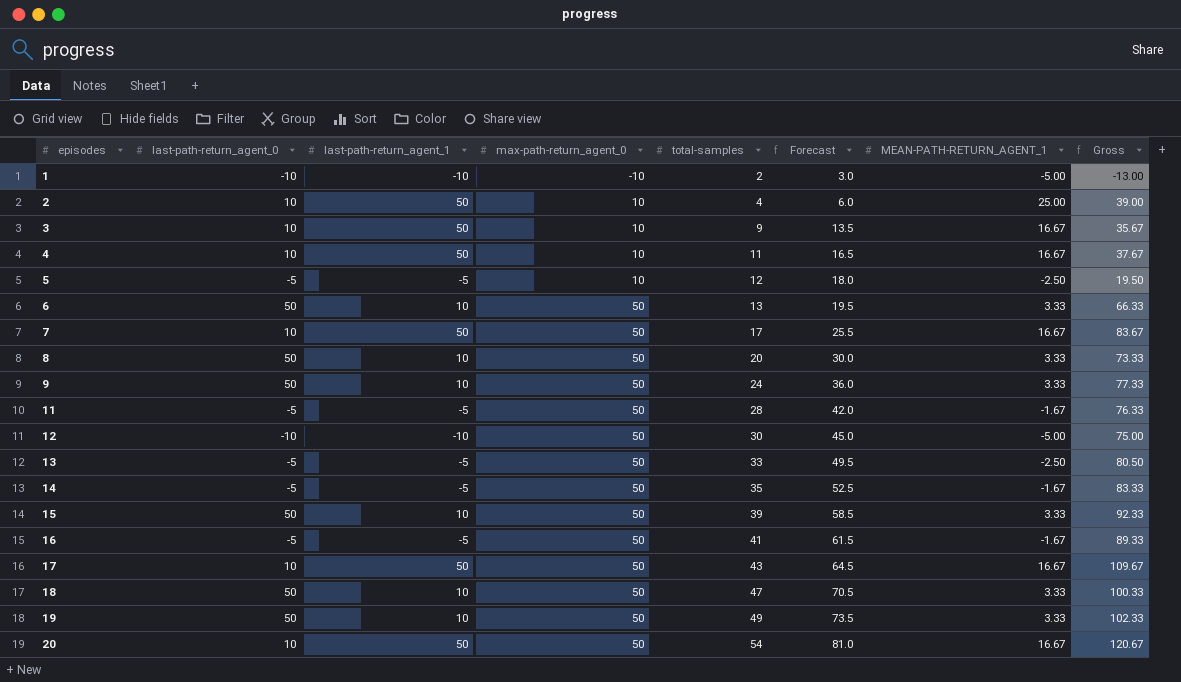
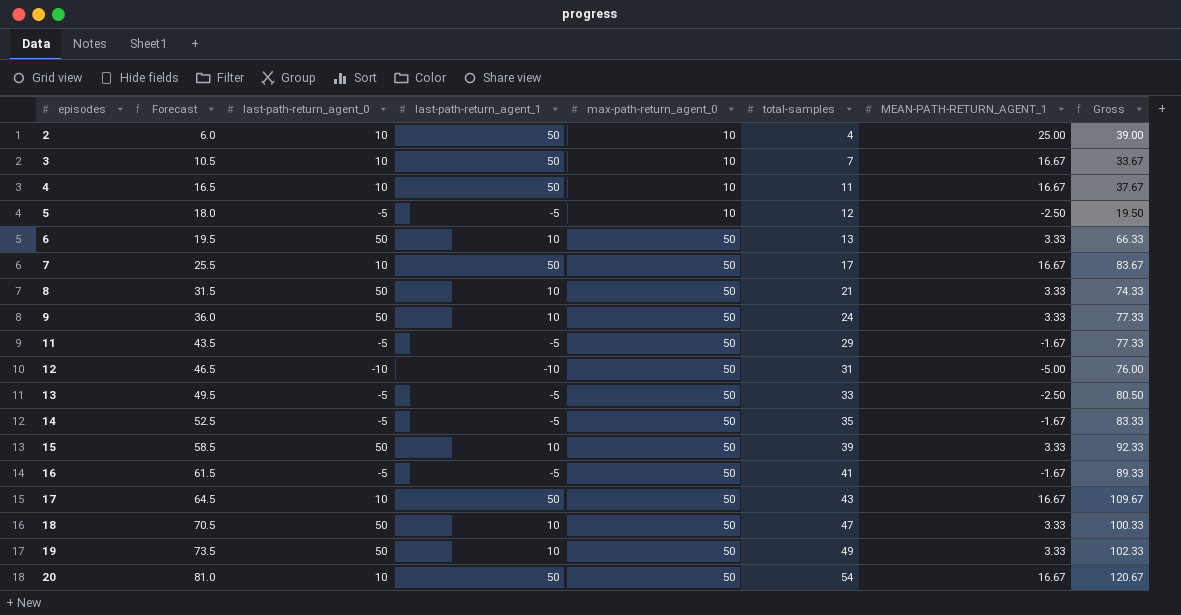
column Forecast | position: 6 -> 2
row 1: -10 | -10 | -10 | 2 | 3.0 | -5.00 | -13.00 -> none
3 | Forecast: 13.5 -> 10.5
3 | total-samples: 9 -> 7
3 | Gross: 35.67 -> 33.67
8 | Forecast: 30.0 -> 31.5
8 | total-samples: 20 -> 21
8 | Gross: 73.33 -> 74.33
11 | Forecast: 42.0 -> 43.5
11 | total-samples: 28 -> 29
11 | Gross: 76.33 -> 77.33
12 | Forecast: 45.0 -> 46.5
12 | total-samples: 30 -> 31
12 | Gross: 75.00 -> 76.00

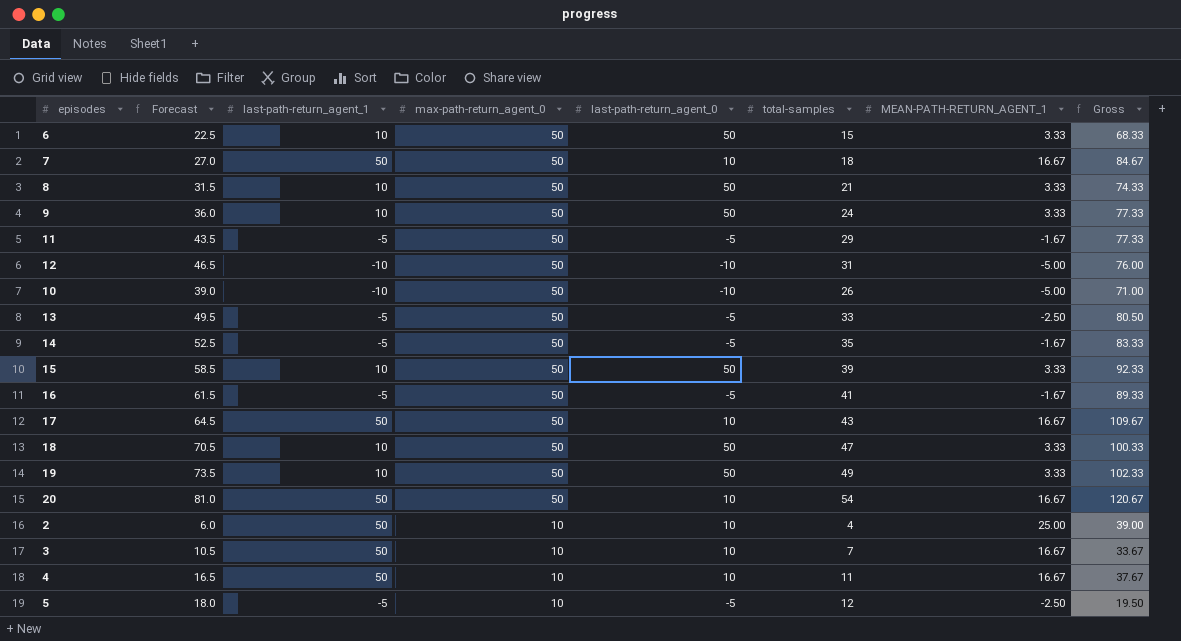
row order: episodes ascending -> max-path-return_agent_0 descending
column last-path-return_agent_0 | position: 3 -> 5
6 | Forecast: 19.5 -> 22.5
6 | total-samples: 13 -> 15
6 | Gross: 66.33 -> 68.33
7 | Forecast: 25.5 -> 27.0
7 | total-samples: 17 -> 18
7 | Gross: 83.67 -> 84.67
row 10: none -> 39.0 | -10 | 50 | -10 | 26 | -5.00 | 71.00

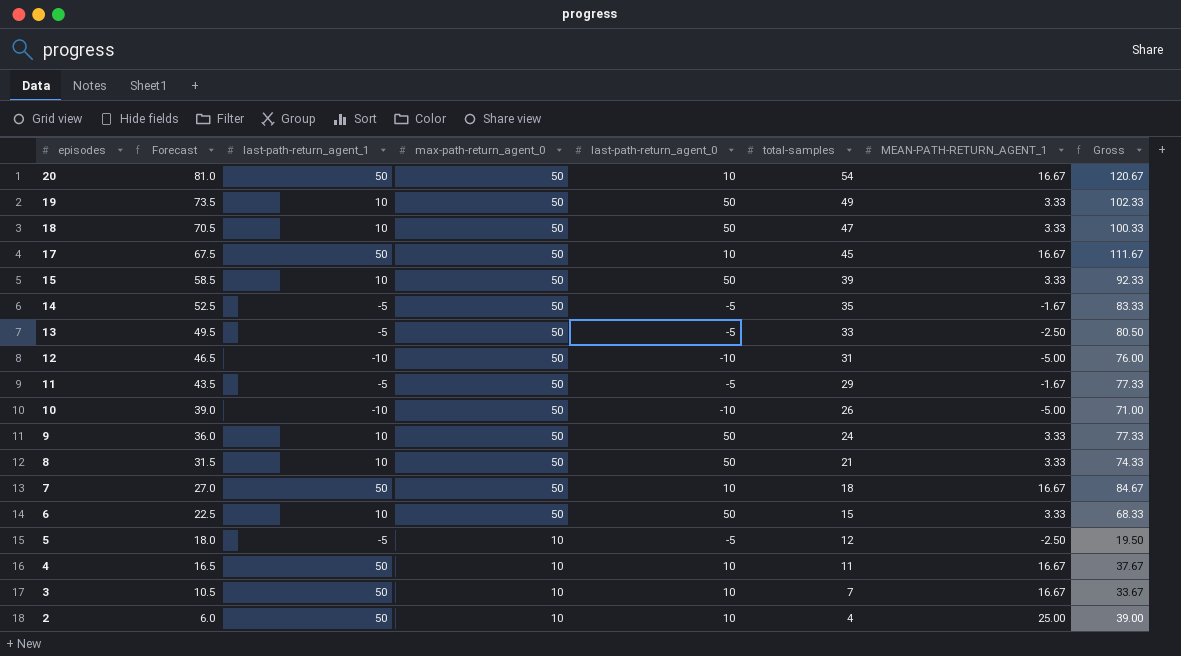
row order: max-path-return_agent_0 descending -> episodes descending
row 16: 61.5 | -5 | 50 | -5 | 41 | -1.67 | 89.33 -> none
17 | Forecast: 64.5 -> 67.5
17 | total-samples: 43 -> 45
17 | Gross: 109.67 -> 111.67

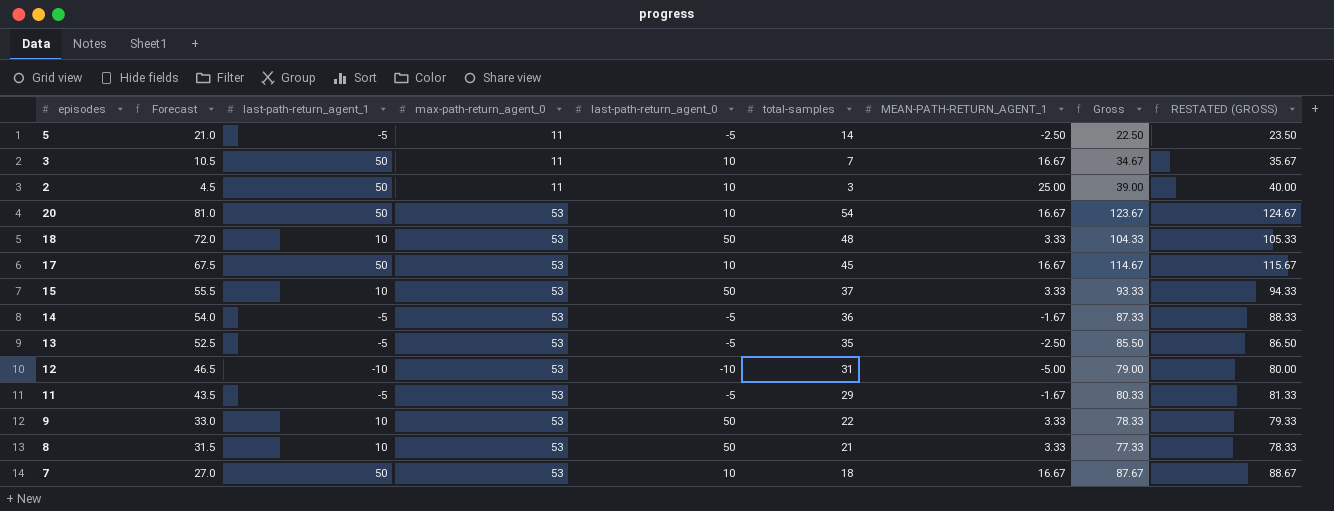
row order: episodes descending -> max-path-return_agent_0 ascending
column RESTATED (GROSS) | formula: none -> [Gross] + 1
row 19: 73.5 | 10 | 50 | 50 | 49 | 3.33 | 102.33 -> none
row 10: 39.0 | -10 | 50 | -10 | 26 | -5.00 | 71.00 -> none
row 6: 22.5 | 10 | 50 | 50 | 15 | 3.33 | 68.33 -> none
row 4: 16.5 | 50 | 10 | 10 | 11 | 16.67 | 37.67 -> none
5 | Forecast: 18.0 -> 21.0
5 | max-path-return_agent_0: 10 -> 11
5 | total-samples: 12 -> 14
5 | Gross: 19.50 -> 22.50
3 | max-path-return_agent_0: 10 -> 11
3 | Gross: 33.67 -> 34.67
2 | Forecast: 6.0 -> 4.5
2 | max-path-return_agent_0: 10 -> 11
2 | total-samples: 4 -> 3
20 | max-path-return_agent_0: 50 -> 53
20 | Gross: 120.67 -> 123.67
18 | Forecast: 70.5 -> 72.0
18 | max-path-return_agent_0: 50 -> 53
18 | total-samples: 47 -> 48
18 | Gross: 100.33 -> 104.33
17 | max-path-return_agent_0: 50 -> 53
17 | Gross: 111.67 -> 114.67
15 | Forecast: 58.5 -> 55.5
15 | max-path-return_agent_0: 50 -> 53
15 | total-samples: 39 -> 37
15 | Gross: 92.33 -> 93.33
14 | Forecast: 52.5 -> 54.0
14 | max-path-return_agent_0: 50 -> 53
14 | total-samples: 35 -> 36
14 | Gross: 83.33 -> 87.33
13 | Forecast: 49.5 -> 52.5
13 | max-path-return_agent_0: 50 -> 53
13 | total-samples: 33 -> 35
13 | Gross: 80.50 -> 85.50
12 | max-path-return_agent_0: 50 -> 53
12 | Gross: 76.00 -> 79.00
11 | max-path-return_agent_0: 50 -> 53
11 | Gross: 77.33 -> 80.33
9 | Forecast: 36.0 -> 33.0
9 | max-path-return_agent_0: 50 -> 53
9 | total-samples: 24 -> 22
9 | Gross: 77.33 -> 78.33
8 | max-path-return_agent_0: 50 -> 53
8 | Gross: 74.33 -> 77.33
7 | max-path-return_agent_0: 50 -> 53
7 | Gross: 84.67 -> 87.67

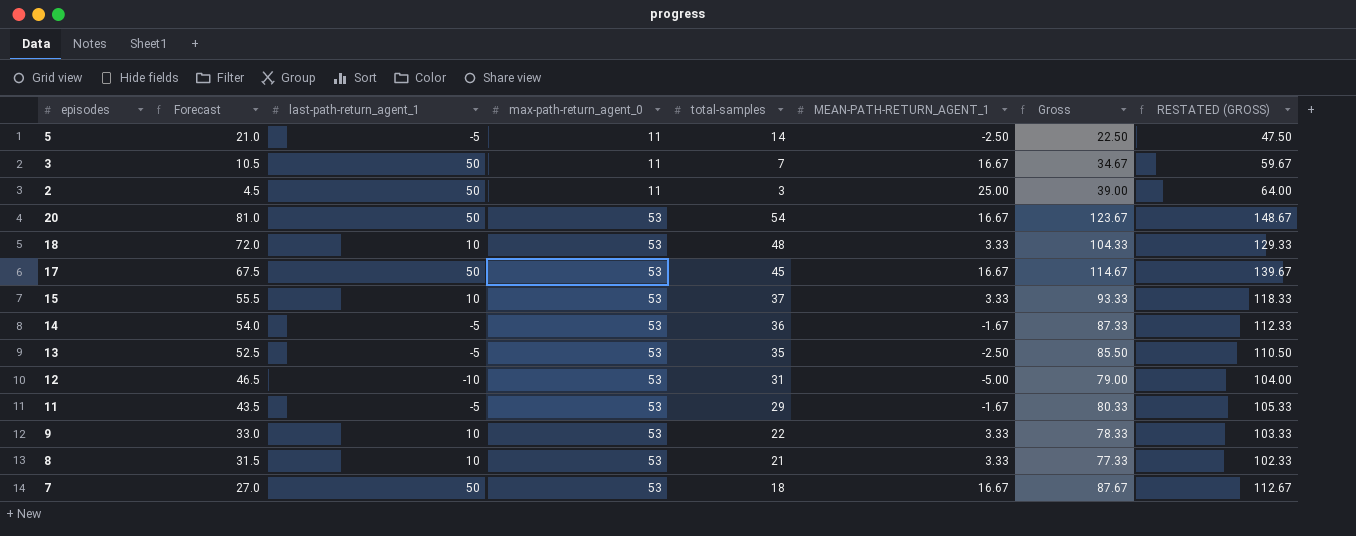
column last-path-return_agent_0 | position: 5 -> none
column RESTATED (GROSS) | formula: [Gross] + 1 -> [Gross] + 25

